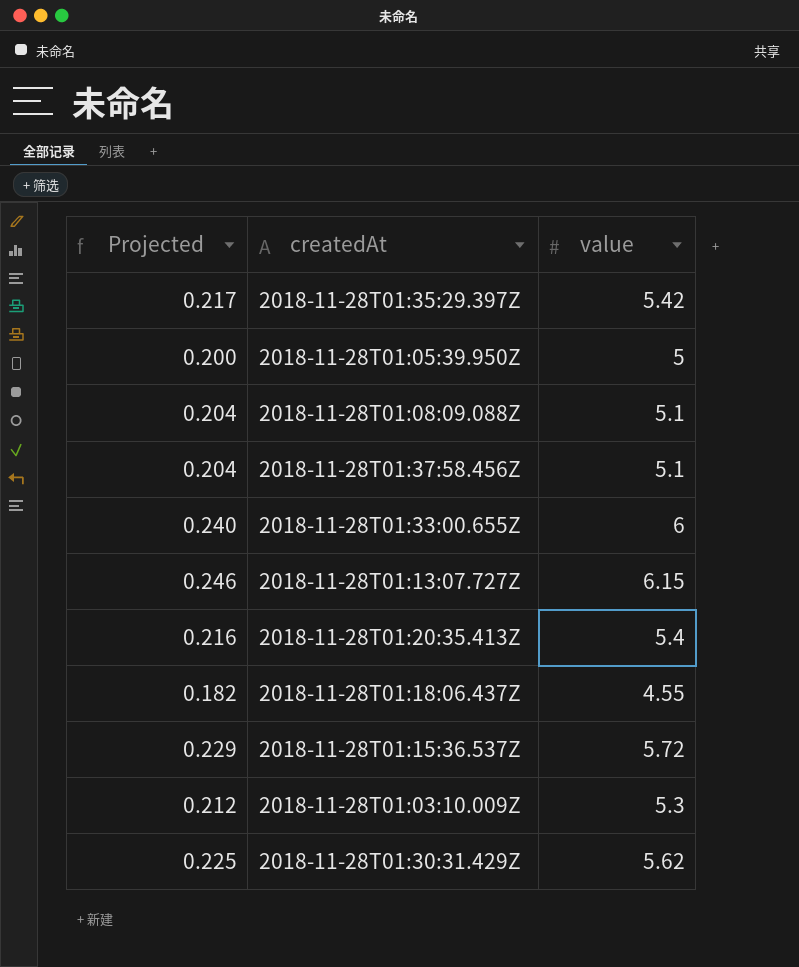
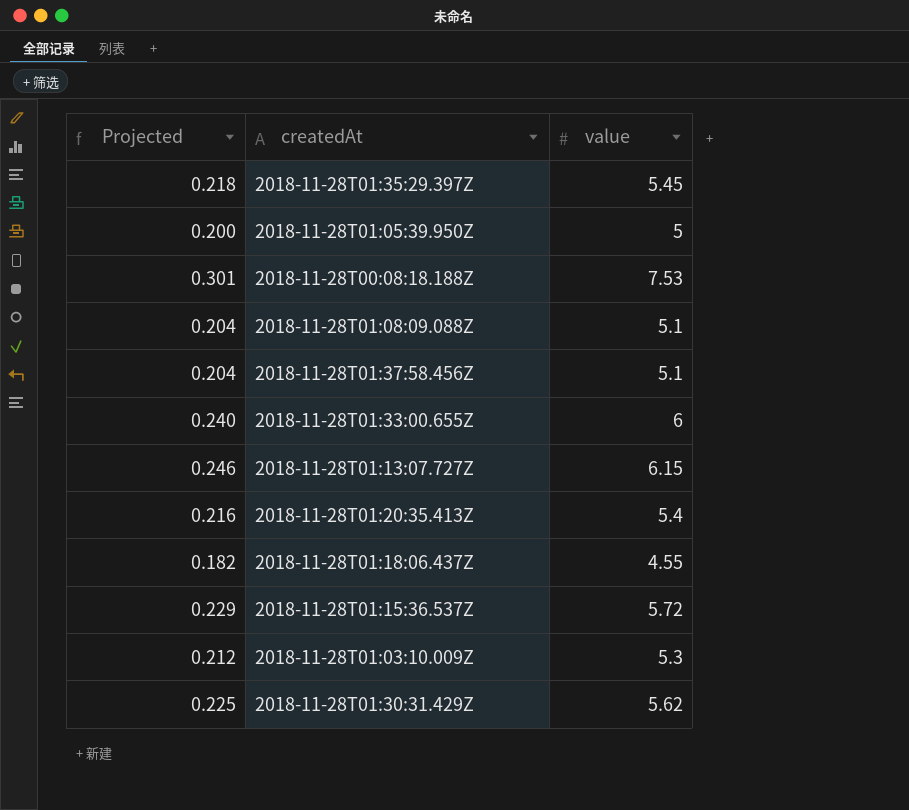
2018-11-28T01:35:29.397Z | Projected: 0.217 -> 0.218
2018-11-28T01:35:29.397Z | value: 5.42 -> 5.45
row 2018-11-28T00:08:18.188Z: none -> 0.301 | 7.53

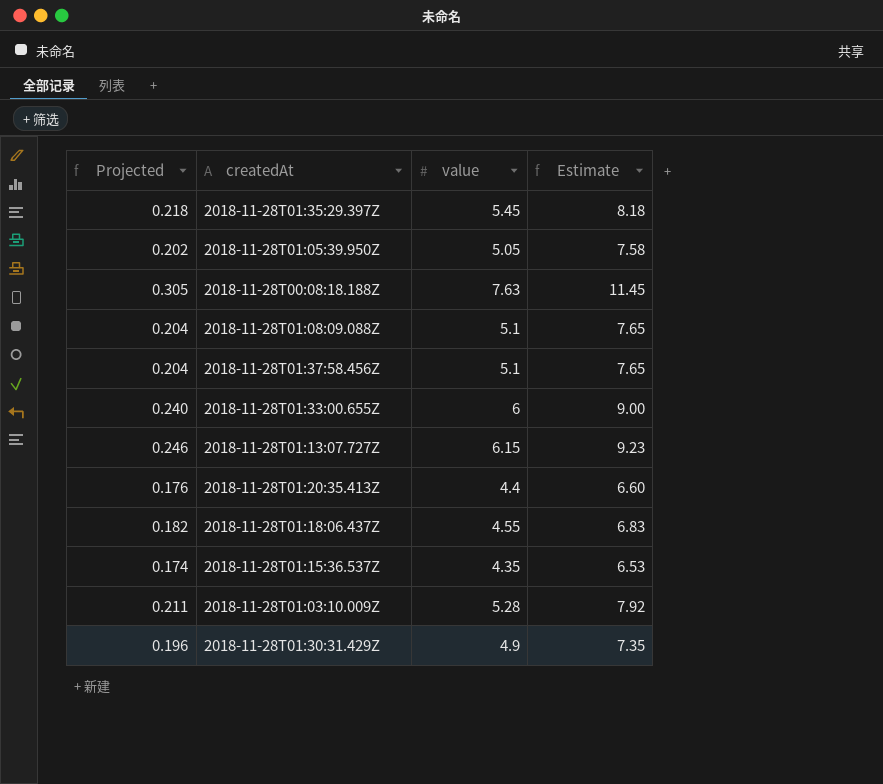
column Estimate | formula: none -> [value] * 1.5
2018-11-28T01:05:39.950Z | Projected: 0.200 -> 0.202
2018-11-28T01:05:39.950Z | value: 5 -> 5.05
2018-11-28T00:08:18.188Z | Projected: 0.301 -> 0.305
2018-11-28T00:08:18.188Z | value: 7.53 -> 7.63
2018-11-28T01:20:35.413Z | Projected: 0.216 -> 0.176
2018-11-28T01:20:35.413Z | value: 5.4 -> 4.4
2018-11-28T01:15:36.537Z | Projected: 0.229 -> 0.174
2018-11-28T01:15:36.537Z | value: 5.72 -> 4.35
2018-11-28T01:03:10.009Z | Projected: 0.212 -> 0.211
2018-11-28T01:03:10.009Z | value: 5.3 -> 5.28
2018-11-28T01:30:31.429Z | Projected: 0.225 -> 0.196
2018-11-28T01:30:31.429Z | value: 5.62 -> 4.9

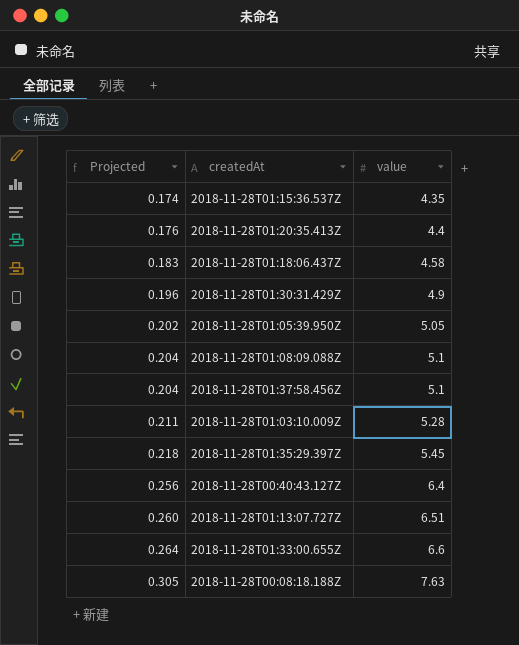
row order: none -> Projected ascending
column Estimate | formula: [value] * 1.5 -> none
2018-11-28T01:18:06.437Z | Projected: 0.182 -> 0.183
2018-11-28T01:18:06.437Z | value: 4.55 -> 4.58
row 2018-11-28T00:40:43.127Z: none -> 0.256 | 6.4
2018-11-28T01:13:07.727Z | Projected: 0.246 -> 0.260
2018-11-28T01:13:07.727Z | value: 6.15 -> 6.51
2018-11-28T01:33:00.655Z | Projected: 0.240 -> 0.264
2018-11-28T01:33:00.655Z | value: 6 -> 6.6

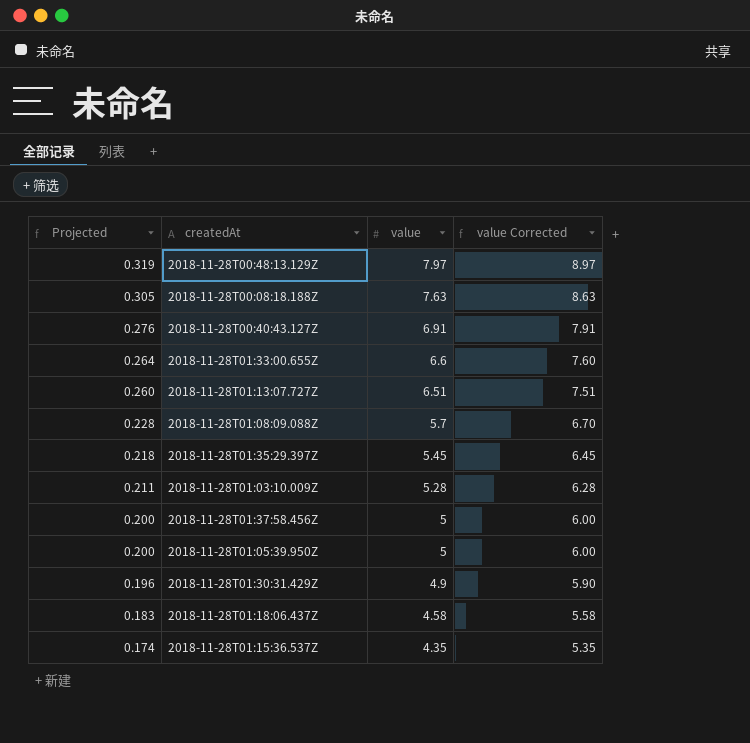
row order: Projected ascending -> Projected descending
column value Corrected | formula: none -> [value] + 1
row 2018-11-28T01:20:35.413Z: 0.176 | 4.4 -> none
row 2018-11-28T00:48:13.129Z: none -> 0.319 | 7.97 | 8.97
2018-11-28T00:40:43.127Z | Projected: 0.256 -> 0.276
2018-11-28T00:40:43.127Z | value: 6.4 -> 6.91
2018-11-28T01:08:09.088Z | Projected: 0.204 -> 0.228
2018-11-28T01:08:09.088Z | value: 5.1 -> 5.7
2018-11-28T01:37:58.456Z | Projected: 0.204 -> 0.200
2018-11-28T01:37:58.456Z | value: 5.1 -> 5
2018-11-28T01:05:39.950Z | Projected: 0.202 -> 0.200
2018-11-28T01:05:39.950Z | value: 5.05 -> 5

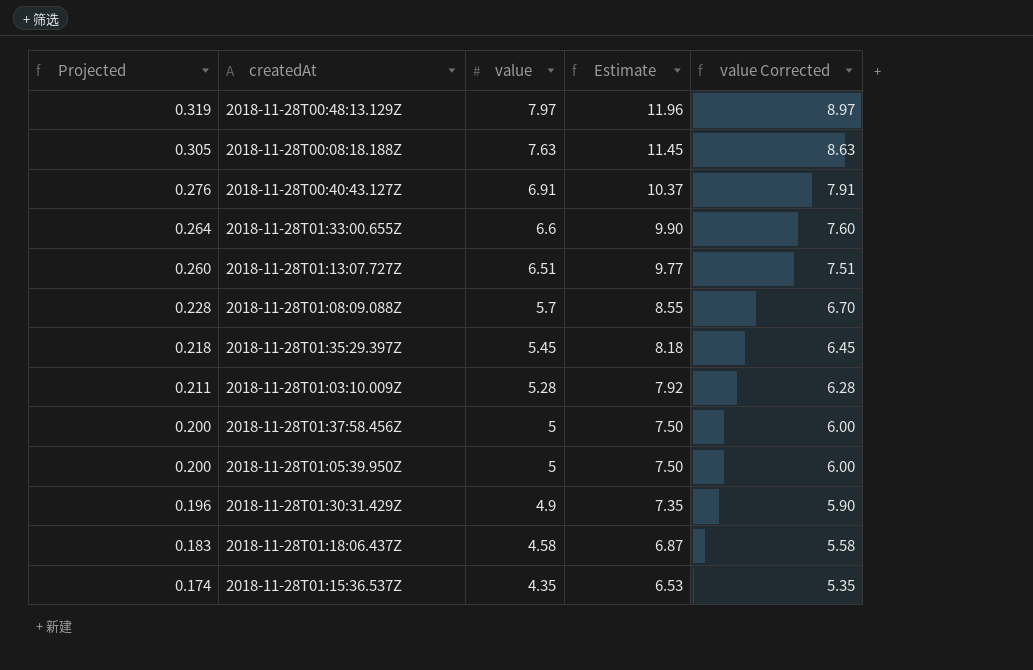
column Estimate | formula: none -> [value] * 1.5

